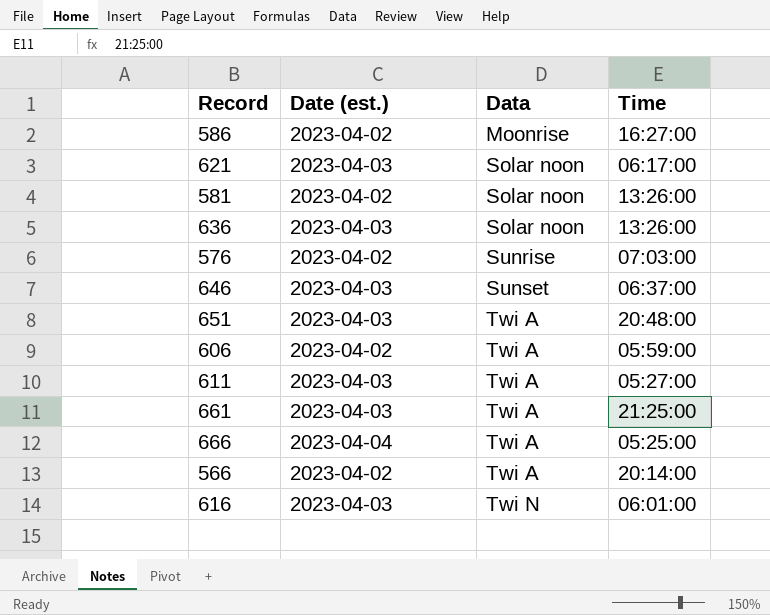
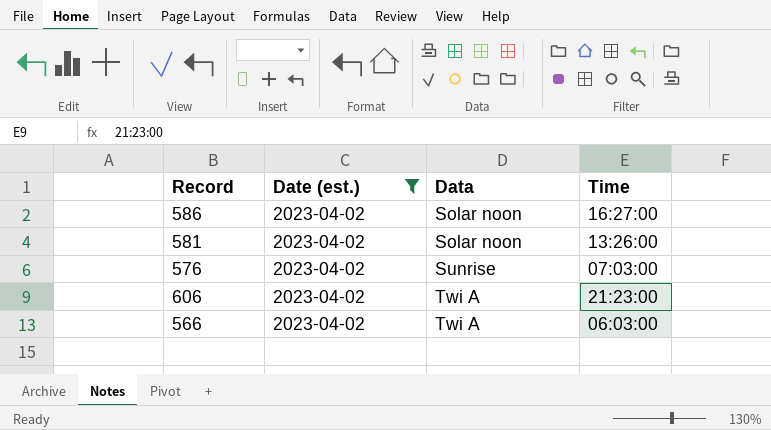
filter: none -> Date (est.) = 2023-04-02
586 | Data: Moonrise -> Solar noon
606 | Time: 05:59:00 -> 21:23:00
566 | Time: 20:14:00 -> 06:03:00

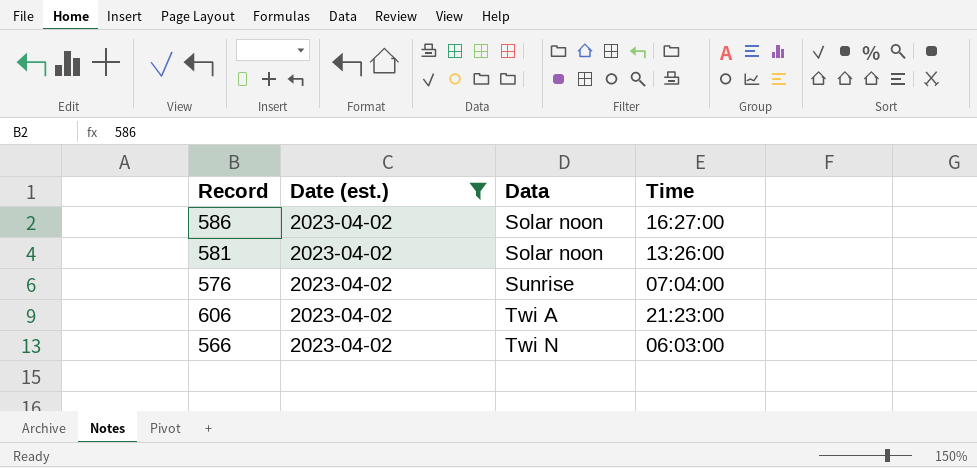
576 | Time: 07:03:00 -> 07:04:00
566 | Data: Twi A -> Twi N

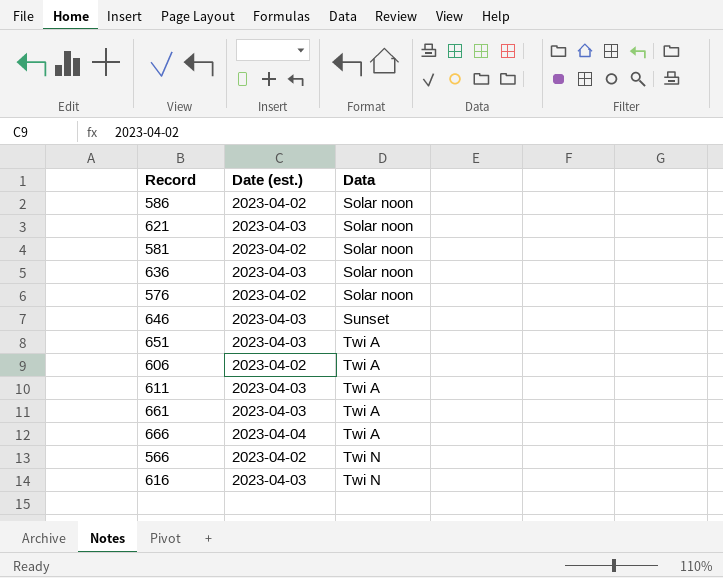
filter: Date (est.) = 2023-04-02 -> none
column Time | position: 4 -> none
576 | Data: Sunrise -> Solar noon

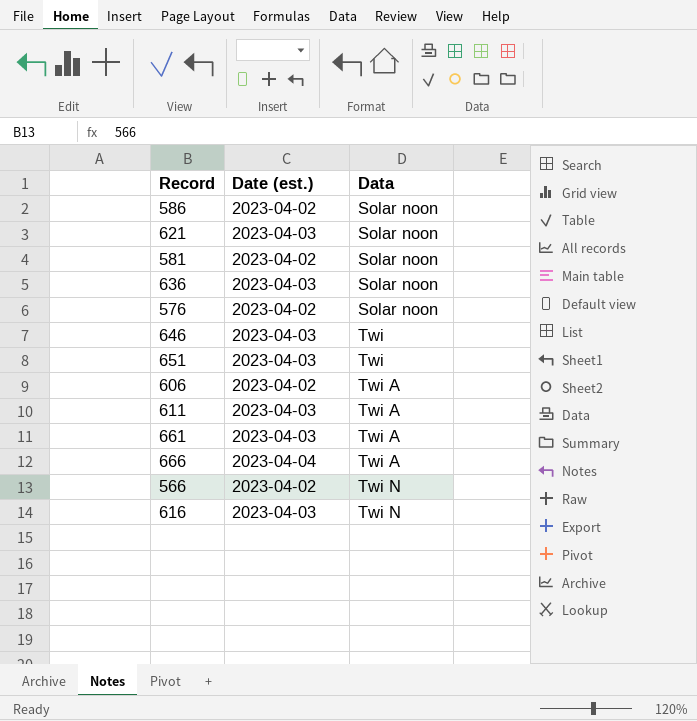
646 | Data: Sunset -> Twi
651 | Data: Twi A -> Twi

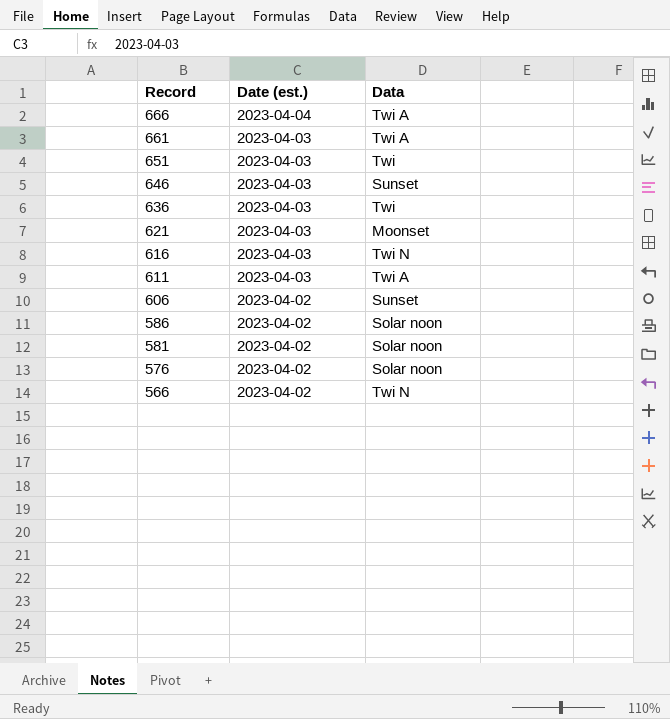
row order: Data ascending -> Record descending
646 | Data: Twi -> Sunset
636 | Data: Solar noon -> Twi
621 | Data: Solar noon -> Moonset
606 | Data: Twi A -> Sunset

